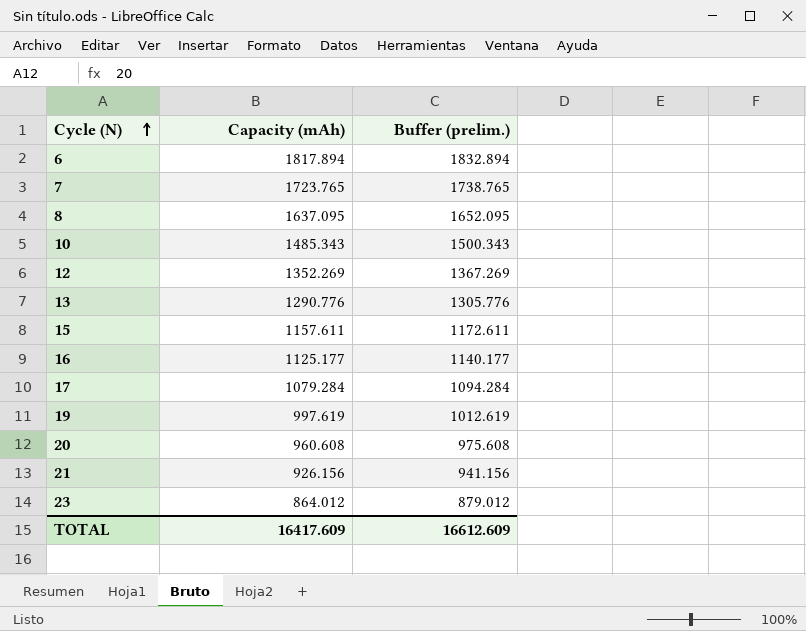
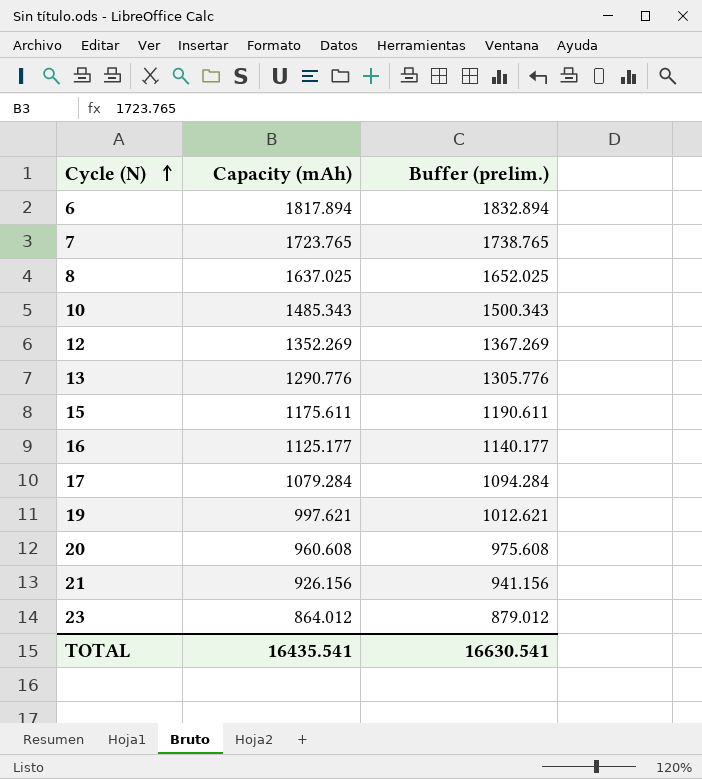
8 | Capacity (mAh): 1637.095 -> 1637.025
8 | Buffer (prelim.): 1652.095 -> 1652.025
15 | Capacity (mAh): 1157.611 -> 1175.611
15 | Buffer (prelim.): 1172.611 -> 1190.611
19 | Capacity (mAh): 997.619 -> 997.621
19 | Buffer (prelim.): 1012.619 -> 1012.621
TOTAL | Capacity (mAh): 16417.609 -> 16435.541
TOTAL | Buffer (prelim.): 16612.609 -> 16630.541

